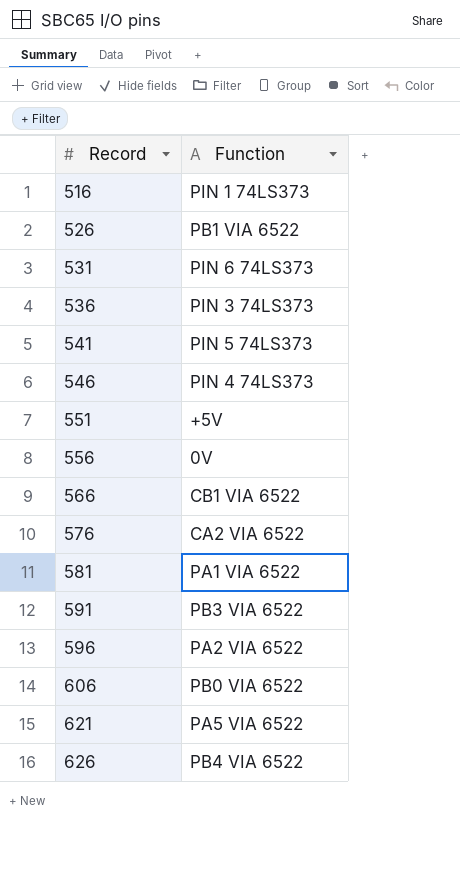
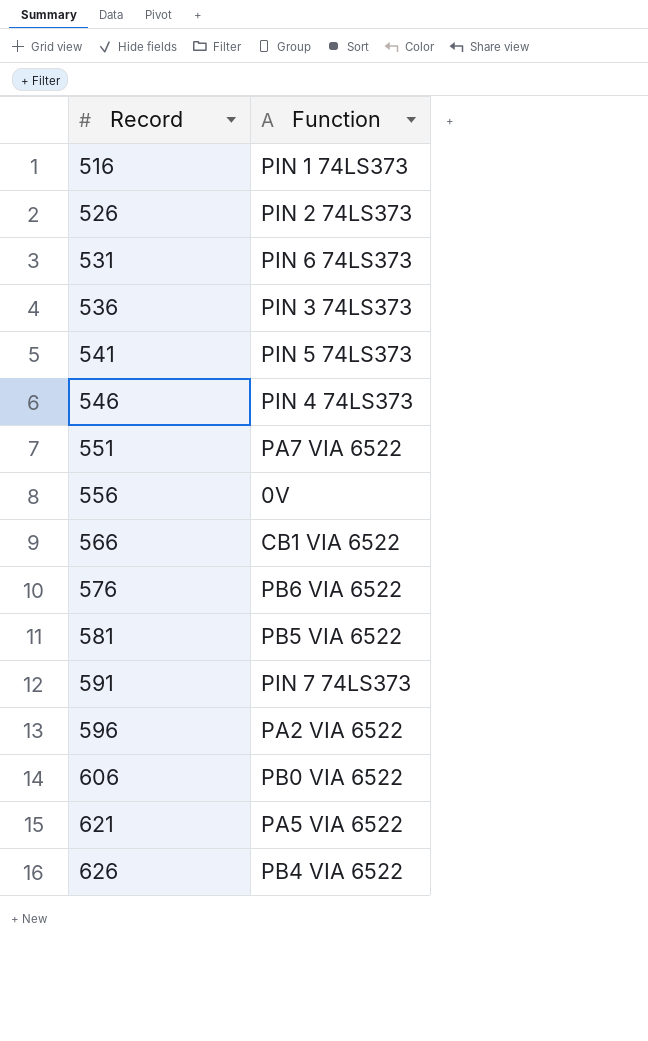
526 | Function: PB1 VIA 6522 -> PIN 2 74LS373
551 | Function: +5V -> PA7 VIA 6522
576 | Function: CA2 VIA 6522 -> PB6 VIA 6522
581 | Function: PA1 VIA 6522 -> PB5 VIA 6522
591 | Function: PB3 VIA 6522 -> PIN 7 74LS373

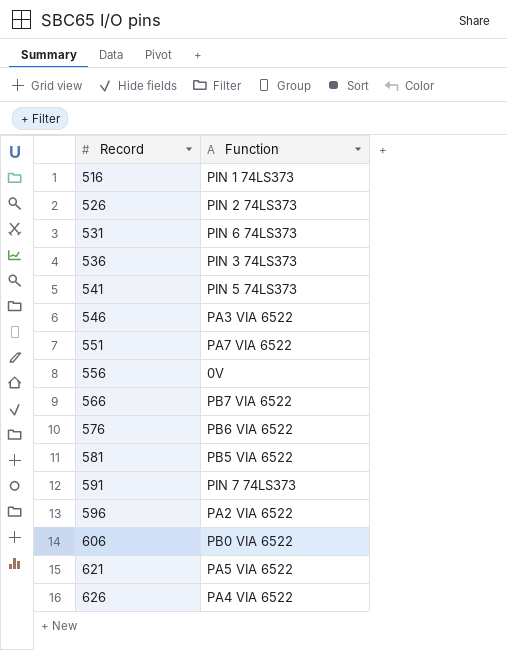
546 | Function: PIN 4 74LS373 -> PA3 VIA 6522
566 | Function: CB1 VIA 6522 -> PB7 VIA 6522
626 | Function: PB4 VIA 6522 -> PA4 VIA 6522

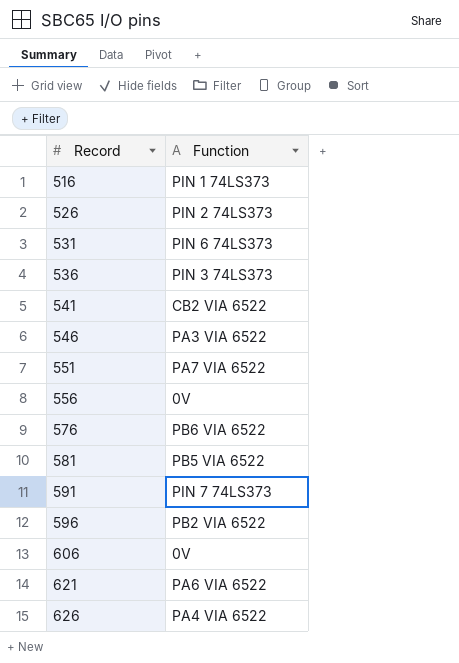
row 566: PB7 VIA 6522 -> none
541 | Function: PIN 5 74LS373 -> CB2 VIA 6522
596 | Function: PA2 VIA 6522 -> PB2 VIA 6522
606 | Function: PB0 VIA 6522 -> 0V
621 | Function: PA5 VIA 6522 -> PA6 VIA 6522

